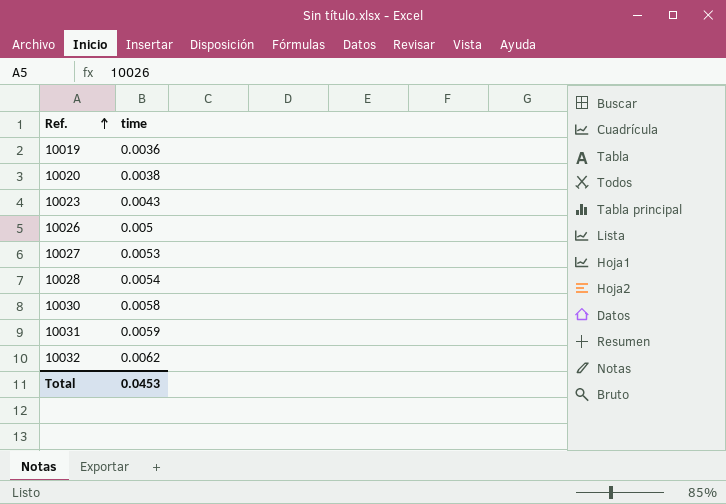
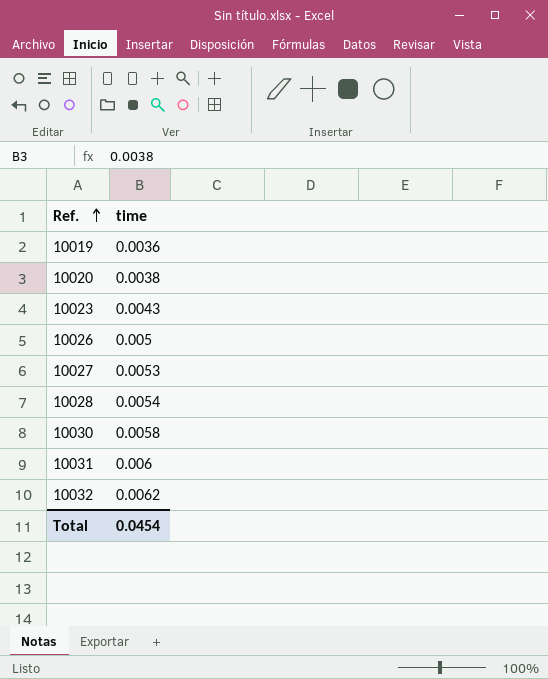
10031 | time: 0.0059 -> 0.006
Total | time: 0.0453 -> 0.0454

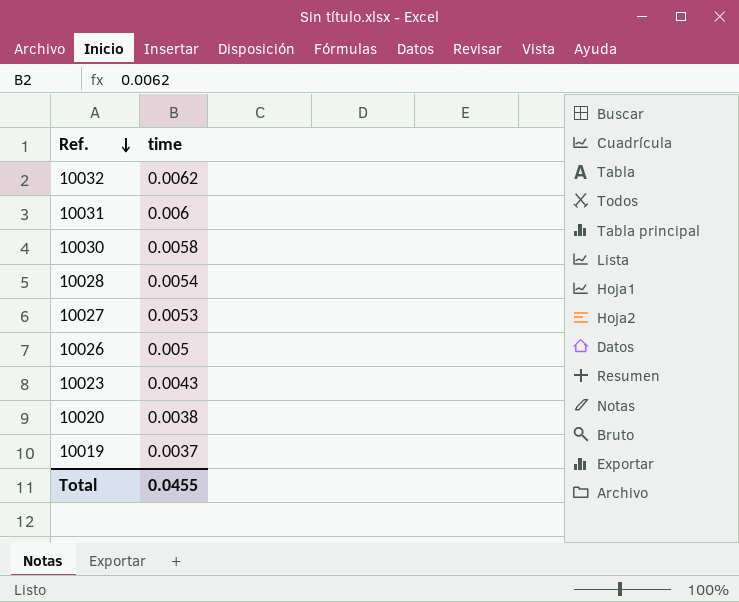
row order: Ref. ascending -> Ref. descending
10019 | time: 0.0036 -> 0.0037
Total | time: 0.0454 -> 0.0455

